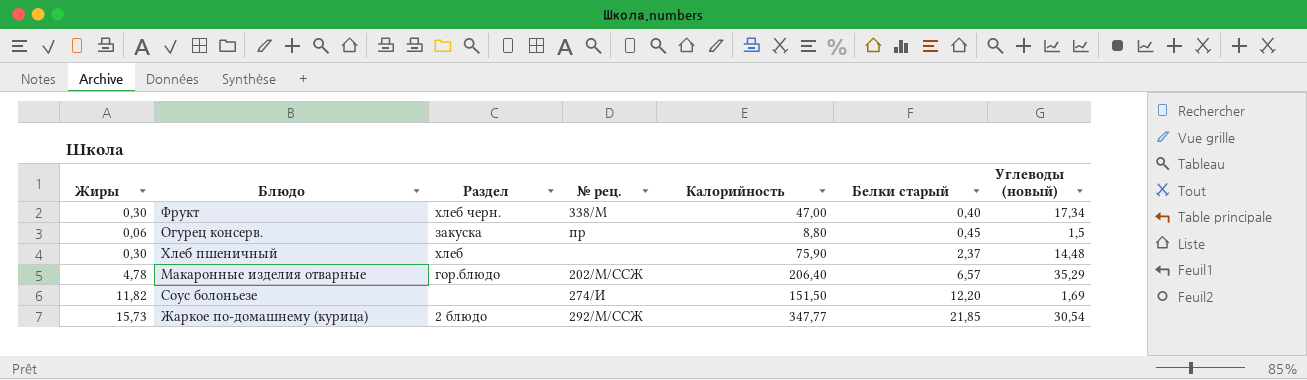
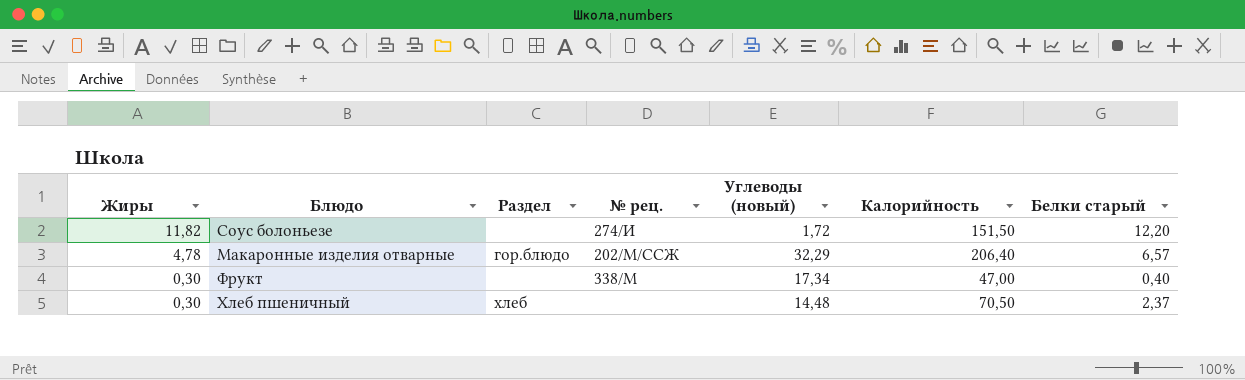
row order: Белки старый ascending -> Жиры descending
column Углеводы (новый) | position: 7 -> 5
row Огурец консерв.: 0,06 | закуска | пр | 8,80 | 0,45 | 1,5 -> none
row Жаркое по-домашнему (курица): 15,73 | 2 блюдо | 292/М/ССЖ | 347,77 | 21,85 | 30,54 -> none
Соус болоньезе | Углеводы (новый): 1,69 -> 1,72
Макаронные изделия отварные | Углеводы (новый): 35,29 -> 32,29
Фрукт | Раздел: хлеб черн. -> none
Хлеб пшеничный | Калорийность: 75,90 -> 70,50

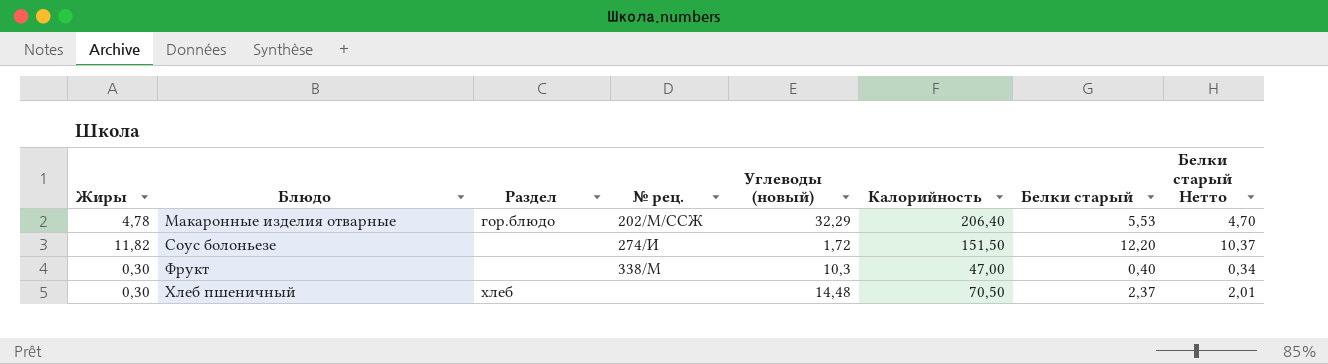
row order: Жиры descending -> Блюдо ascending
column Белки старый Нетто | formula: none -> [Белки старый] * 0,85
Макаронные изделия отварные | Белки старый: 6,57 -> 5,53
Фрукт | Углеводы (новый): 17,34 -> 10,3

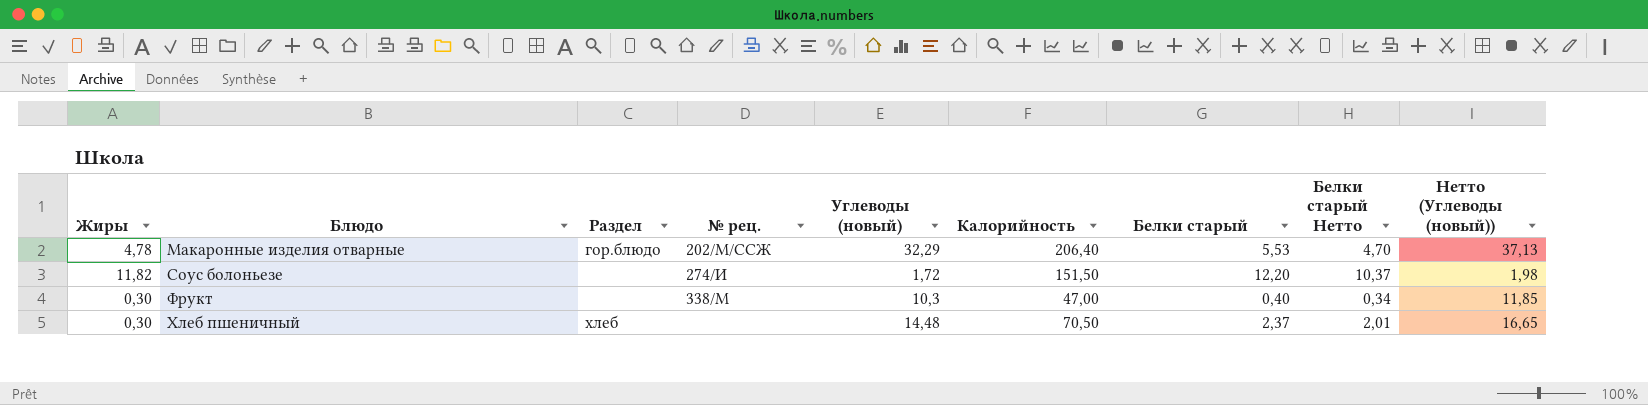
column Нетто (Углеводы (новый)) | formula: none -> [Углеводы (новый)] * 1,15

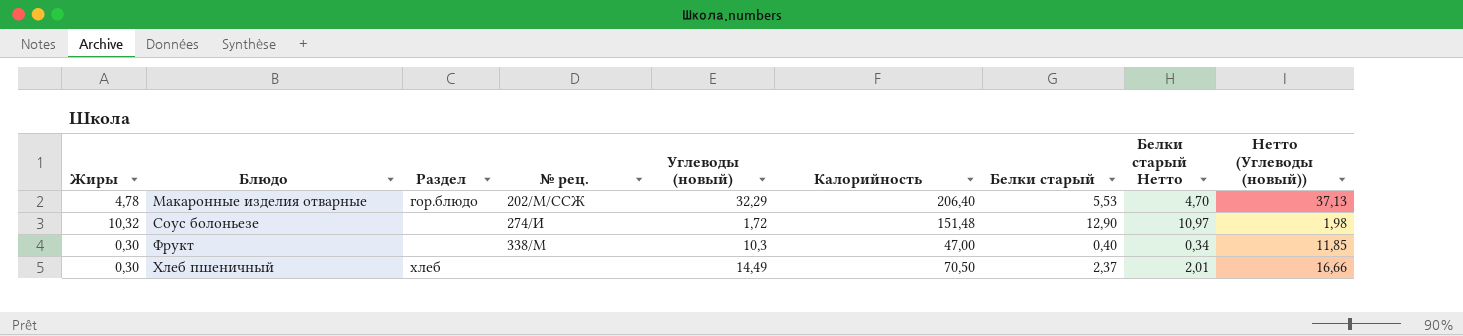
Соус болоньезе | Жиры: 11,82 -> 10,32
Соус болоньезе | Калорийность: 151,50 -> 151,48
Соус болоньезе | Белки старый: 12,20 -> 12,90
Соус болоньезе | Белки старый Нетто: 10,37 -> 10,97
Хлеб пшеничный | Углеводы (новый): 14,48 -> 14,49
Хлеб пшеничный | Нетто (Углеводы (новый)): 16,65 -> 16,66

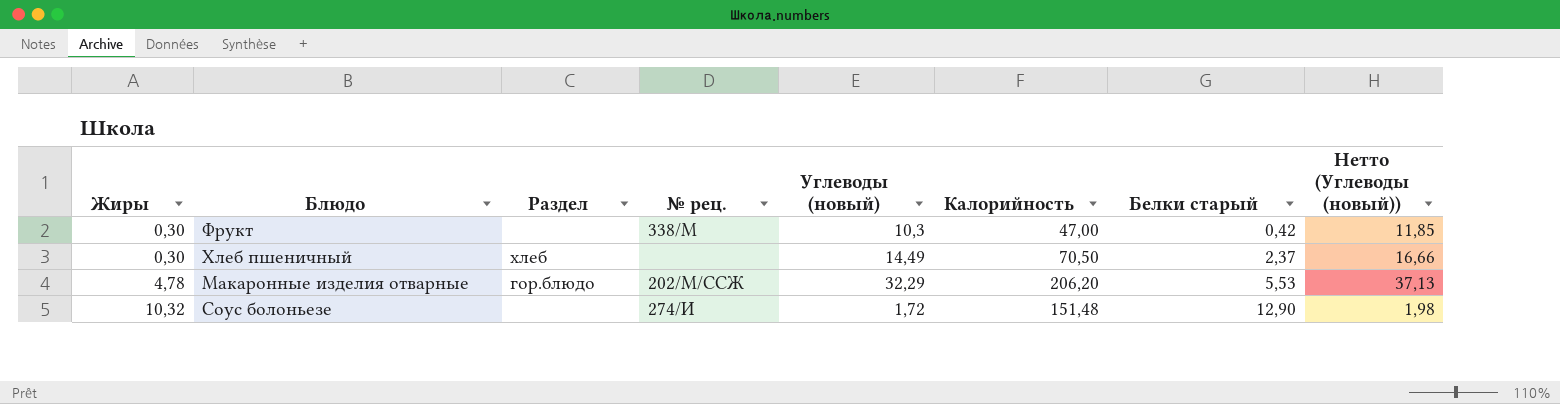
row order: Блюдо ascending -> Жиры ascending
column Белки старый Нетто | formula: [Белки старый] * 0,85 -> none
Фрукт | Белки старый: 0,40 -> 0,42
Макаронные изделия отварные | Калорийность: 206,40 -> 206,20

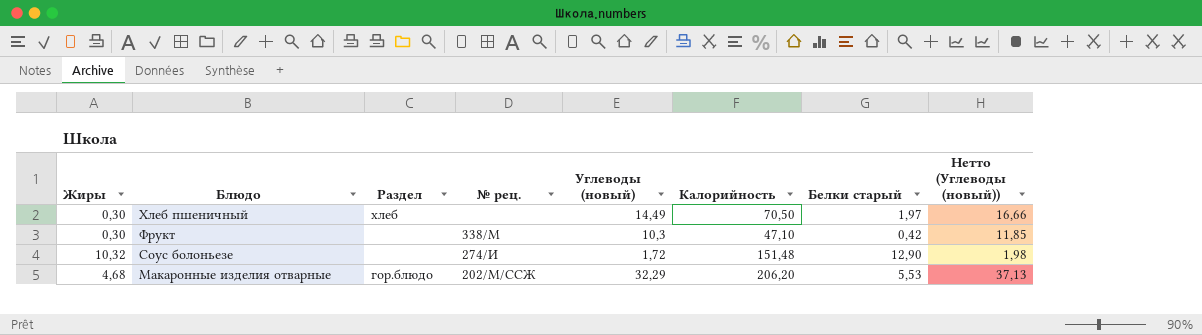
row order: Жиры ascending -> Блюдо descending
Хлеб пшеничный | Белки старый: 2,37 -> 1,97
Фрукт | Калорийность: 47,00 -> 47,10
Макаронные изделия отварные | Жиры: 4,78 -> 4,68

